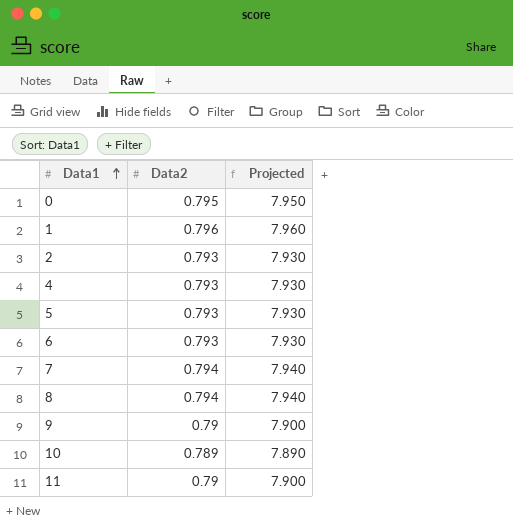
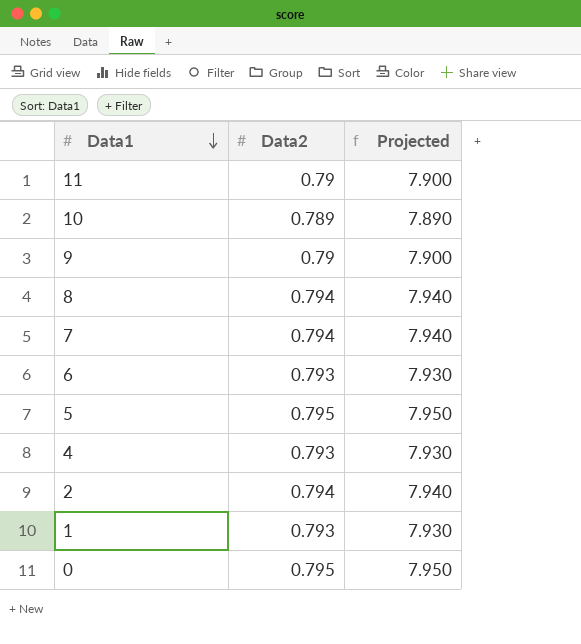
row order: Data1 ascending -> Data1 descending
5 | Data2: 0.793 -> 0.795
5 | Projected: 7.930 -> 7.950
2 | Data2: 0.793 -> 0.794
2 | Projected: 7.930 -> 7.940
1 | Data2: 0.796 -> 0.793
1 | Projected: 7.960 -> 7.930

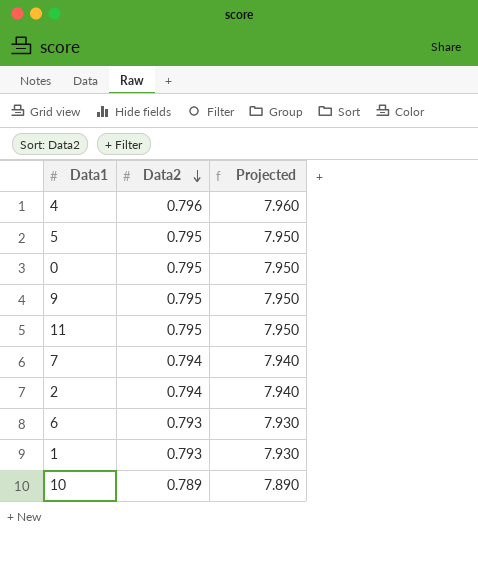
row order: Data1 descending -> Data2 descending
row 8: 0.794 | 7.940 -> none
4 | Data2: 0.793 -> 0.796
4 | Projected: 7.930 -> 7.960
9 | Data2: 0.79 -> 0.795
9 | Projected: 7.900 -> 7.950
11 | Data2: 0.79 -> 0.795
11 | Projected: 7.900 -> 7.950

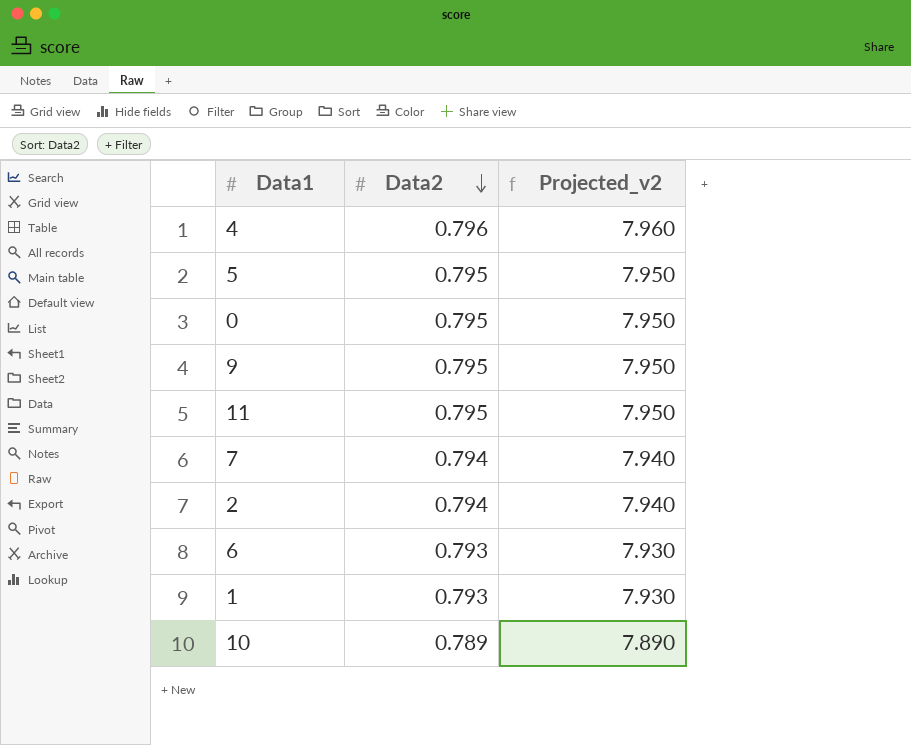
column name: Projected -> Projected_v2

